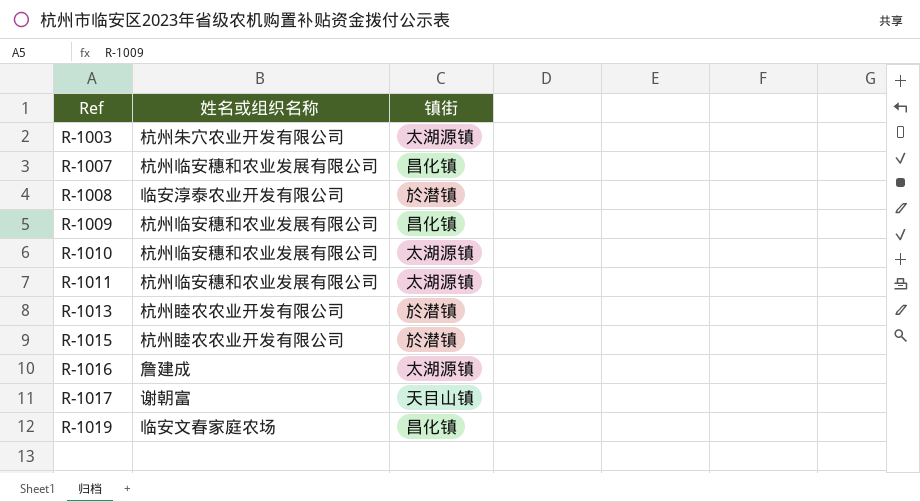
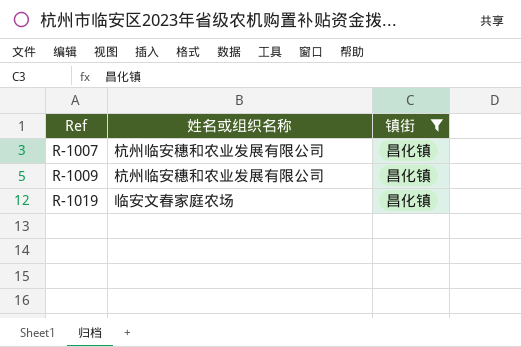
filter: none -> 镇街 = 昌化镇

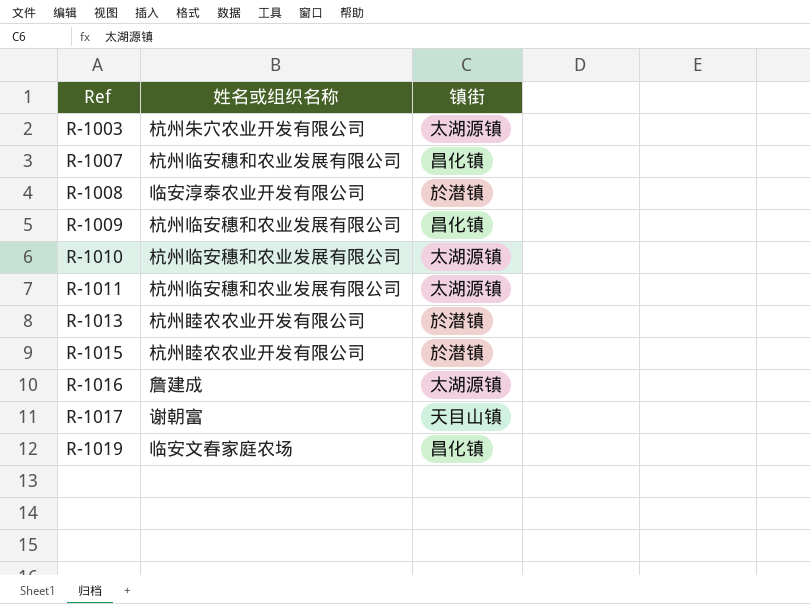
filter: 镇街 = 昌化镇 -> none

